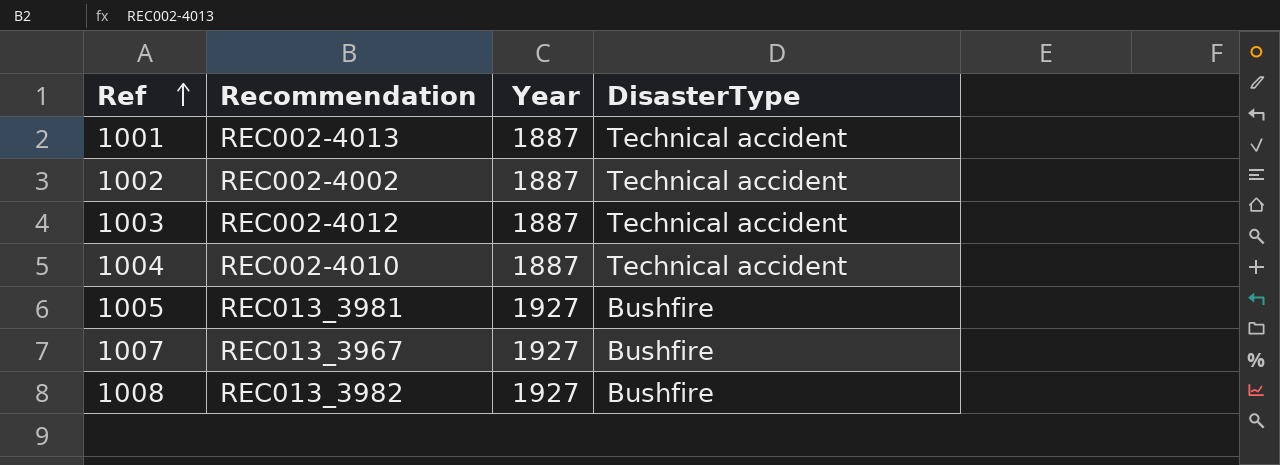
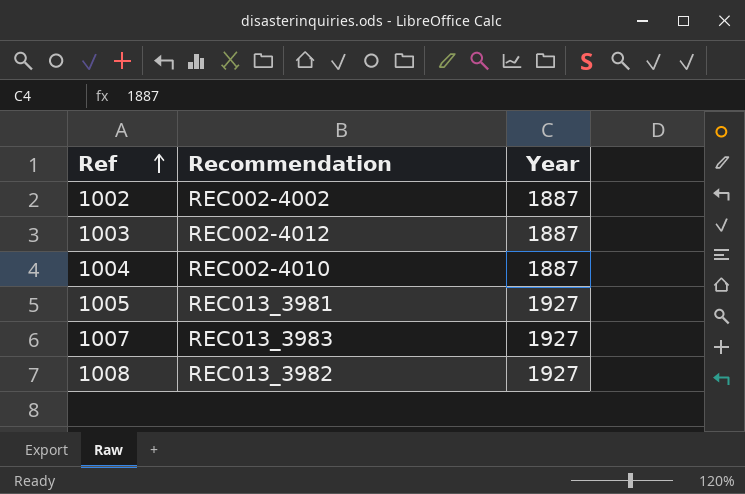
column DisasterType | position: 4 -> none
row 1001: REC002-4013 | 1887 | Technical accident -> none
1007 | Recommendation: REC013_3967 -> REC013_3983

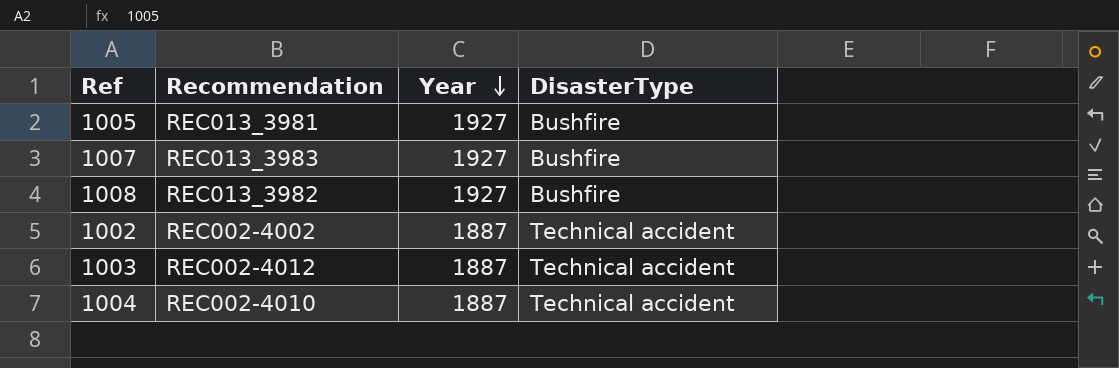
row order: Ref ascending -> Year descending
column DisasterType | position: none -> 4

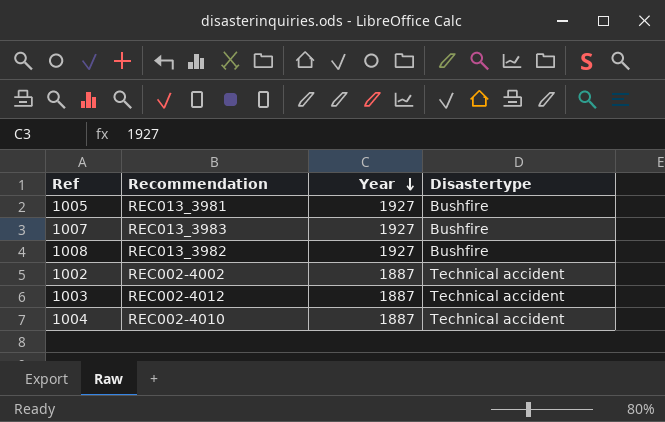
column name: DisasterType -> Disastertype

